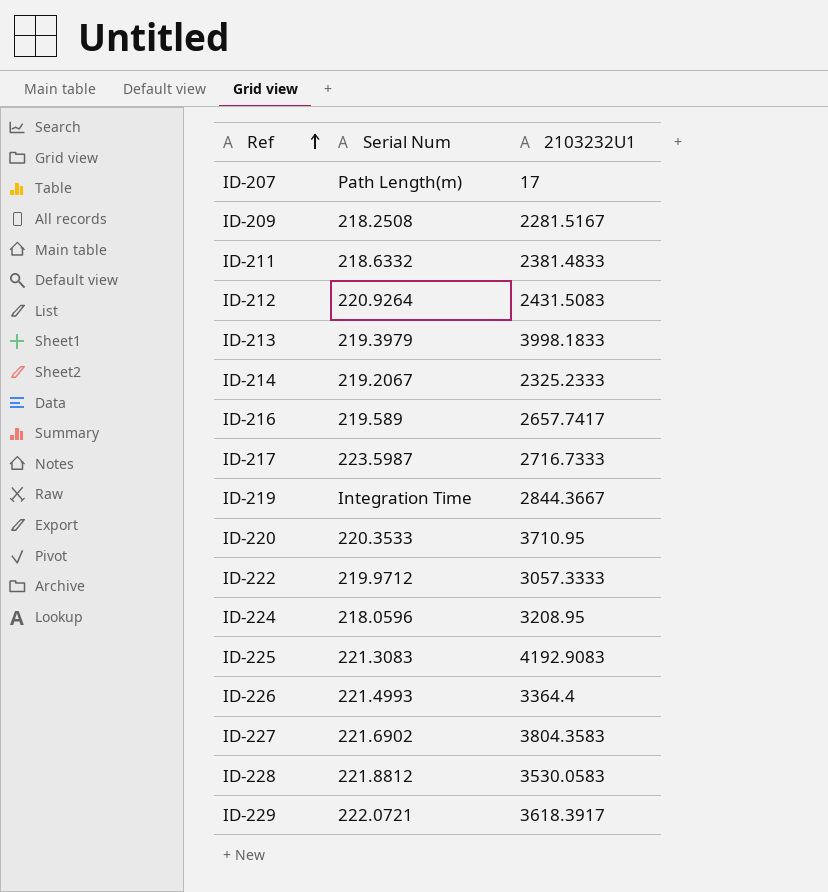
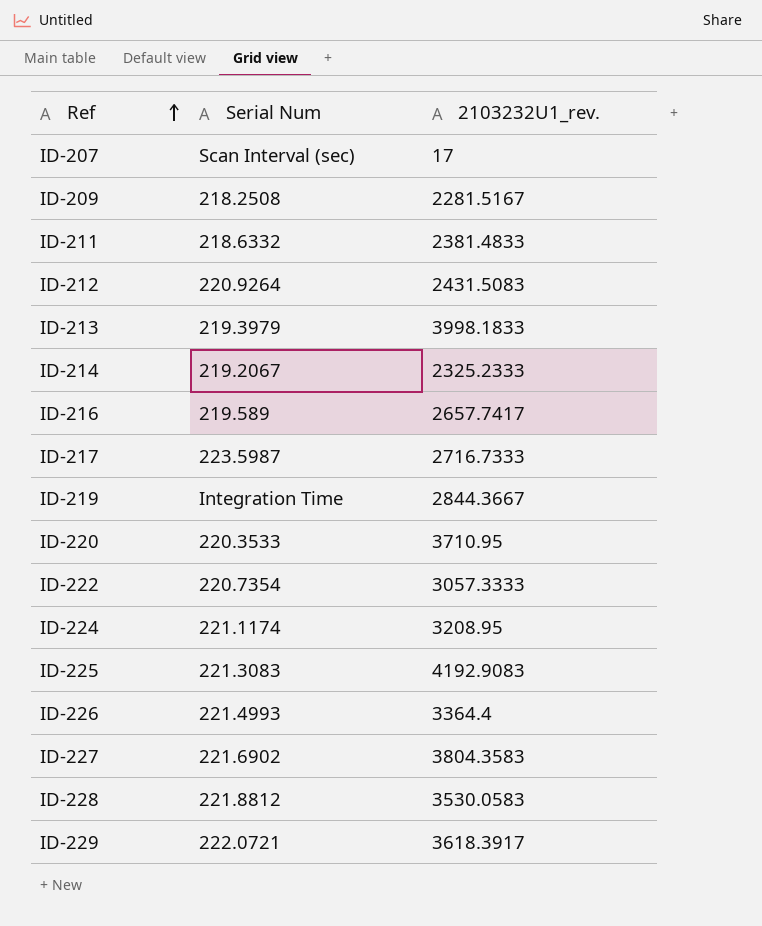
column name: 2103232U1 -> 2103232U1_rev.
ID-207 | Serial Num: Path Length(m) -> Scan Interval (sec)
ID-222 | Serial Num: 219.9712 -> 220.7354
ID-224 | Serial Num: 218.0596 -> 221.1174

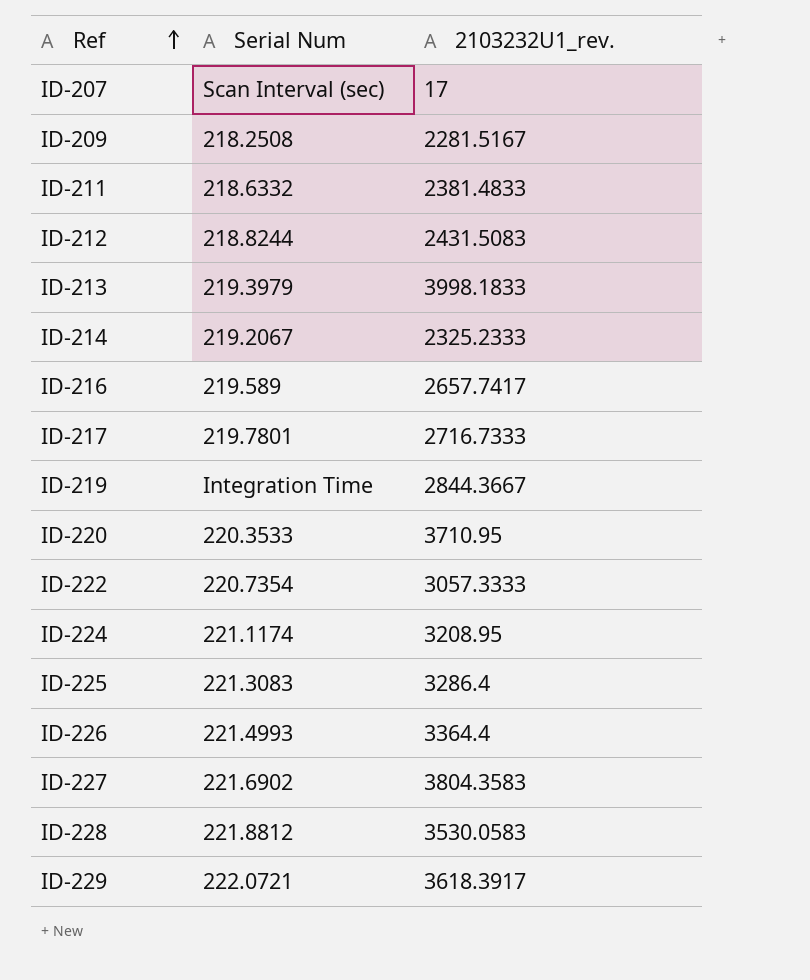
ID-212 | Serial Num: 220.9264 -> 218.8244
ID-217 | Serial Num: 223.5987 -> 219.7801
ID-225 | 2103232U1_rev.: 4192.9083 -> 3286.4

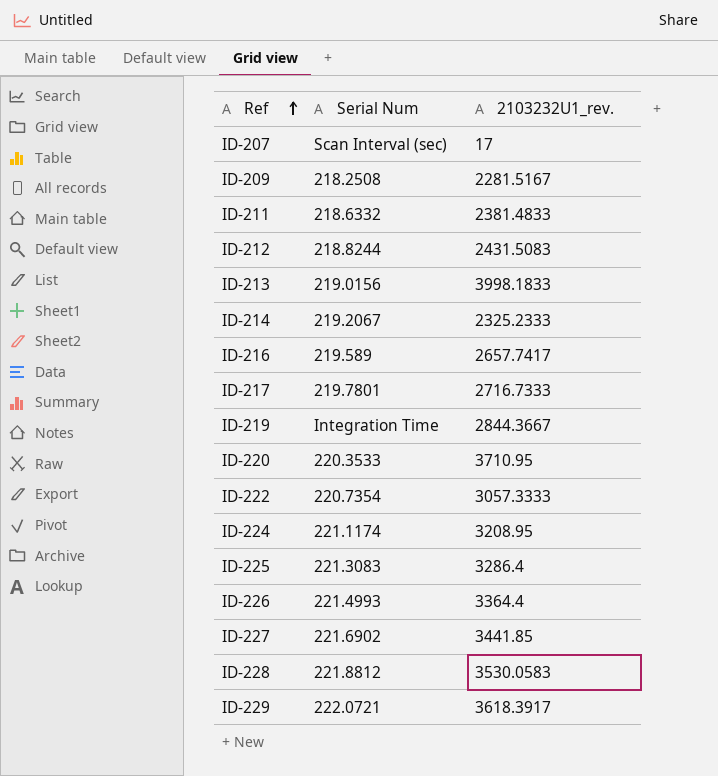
ID-213 | Serial Num: 219.3979 -> 219.0156
ID-227 | 2103232U1_rev.: 3804.3583 -> 3441.85

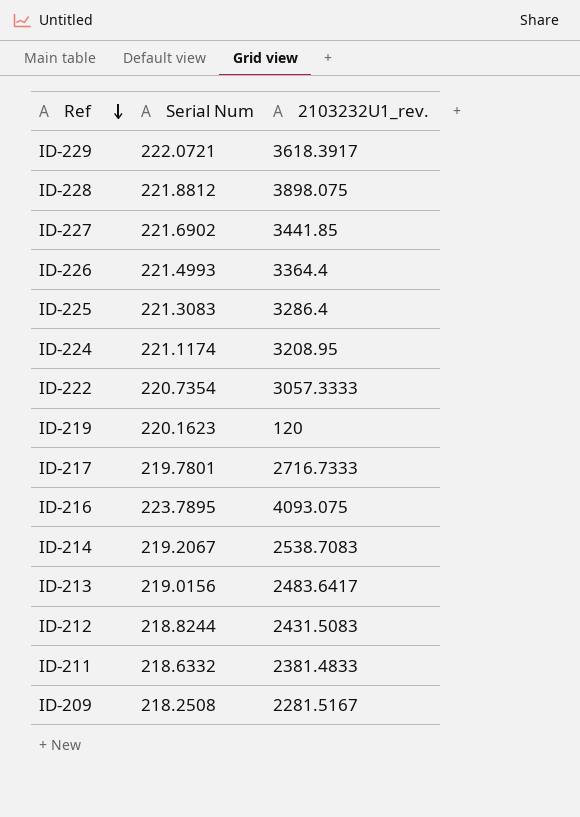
row order: Ref ascending -> Ref descending
row ID-207: Scan Interval (sec) | 17 -> none
row ID-220: 220.3533 | 3710.95 -> none
ID-228 | 2103232U1_rev.: 3530.0583 -> 3898.075
ID-219 | Serial Num: Integration Time -> 220.1623
ID-219 | 2103232U1_rev.: 2844.3667 -> 120
ID-216 | Serial Num: 219.589 -> 223.7895
ID-216 | 2103232U1_rev.: 2657.7417 -> 4093.075
ID-214 | 2103232U1_rev.: 2325.2333 -> 2538.7083
ID-213 | 2103232U1_rev.: 3998.1833 -> 2483.6417

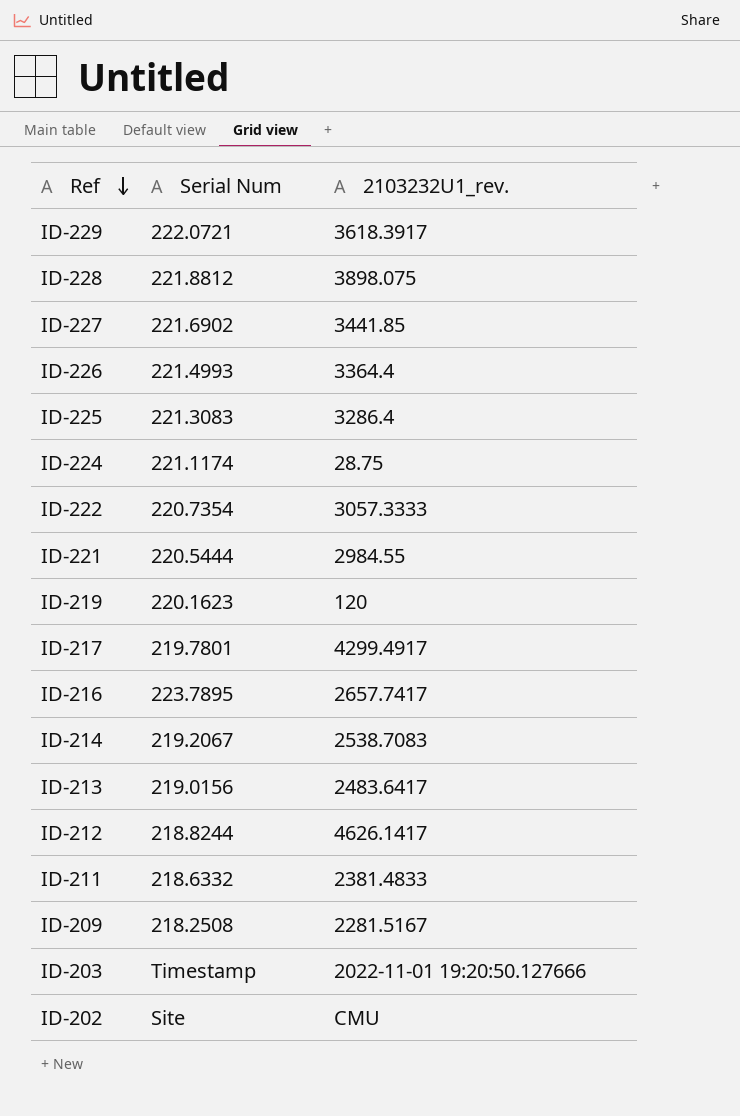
ID-224 | 2103232U1_rev.: 3208.95 -> 28.75
row ID-221: none -> 220.5444 | 2984.55
ID-217 | 2103232U1_rev.: 2716.7333 -> 4299.4917
ID-216 | 2103232U1_rev.: 4093.075 -> 2657.7417
ID-212 | 2103232U1_rev.: 2431.5083 -> 4626.1417
row ID-203: none -> Timestamp | 2022-11-01 19:20:50.127666
row ID-202: none -> Site | CMU

